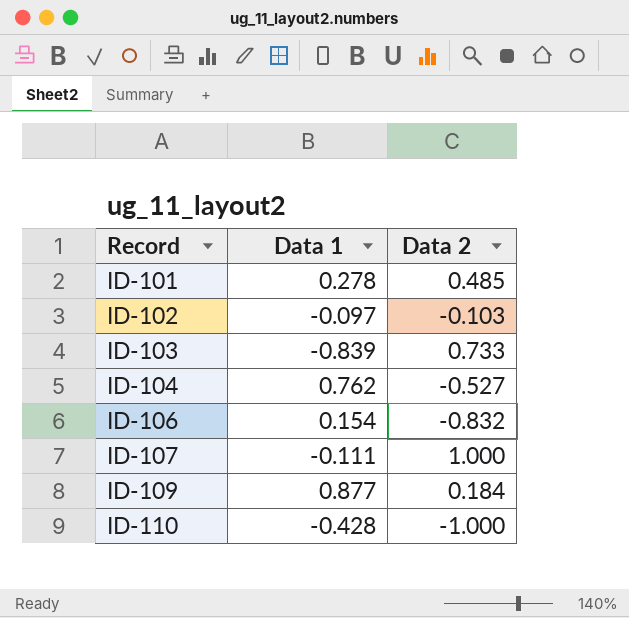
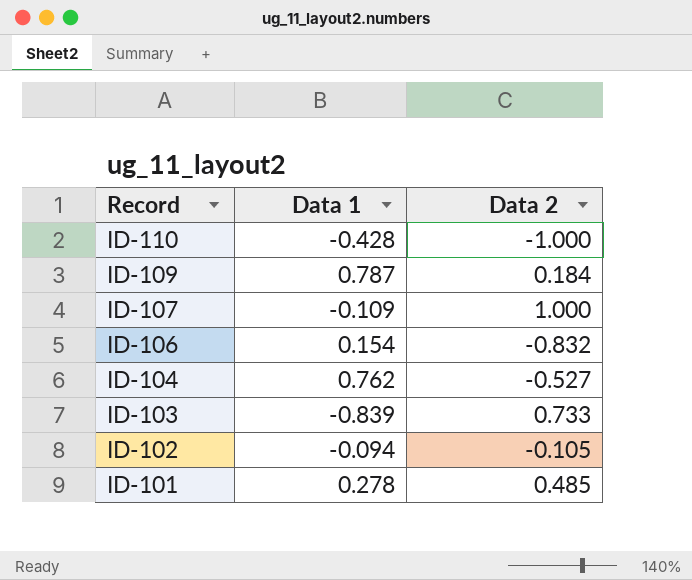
row order: Record ascending -> Record descending
ID-109 | Data 1: 0.877 -> 0.787
ID-107 | Data 1: -0.111 -> -0.109
ID-102 | Data 1: -0.097 -> -0.094
ID-102 | Data 2: -0.103 -> -0.105

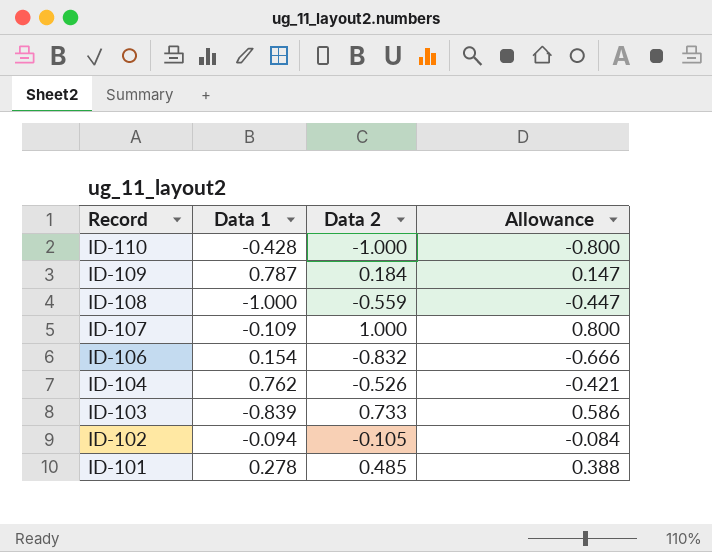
column Allowance | formula: none -> [Data 2] * 0.8
row ID-108: none -> -1.000 | -0.559 | -0.447
ID-104 | Data 2: -0.527 -> -0.526

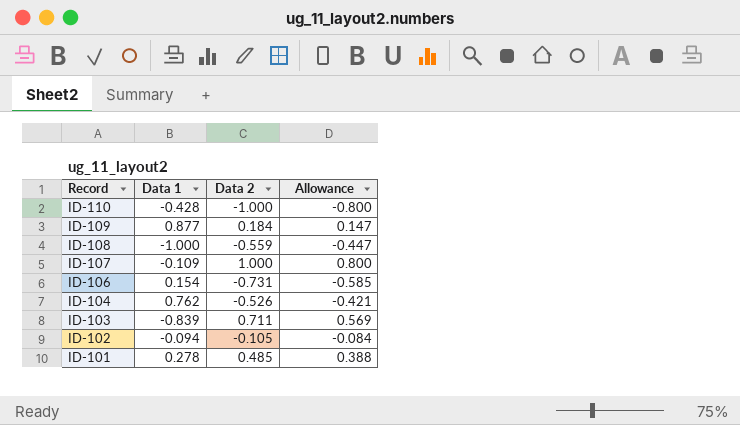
ID-109 | Data 1: 0.787 -> 0.877
ID-106 | Data 2: -0.832 -> -0.731
ID-106 | Allowance: -0.666 -> -0.585
ID-103 | Data 2: 0.733 -> 0.711
ID-103 | Allowance: 0.586 -> 0.569

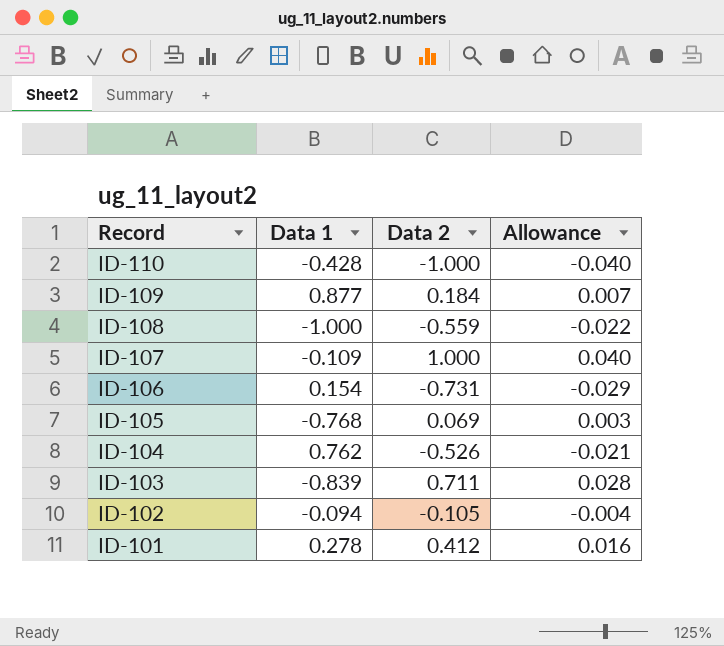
column Allowance | formula: [Data 2] * 0.8 -> [Data 2] * 0.04
row ID-105: none -> -0.768 | 0.069 | 0.003
ID-101 | Data 2: 0.485 -> 0.412

